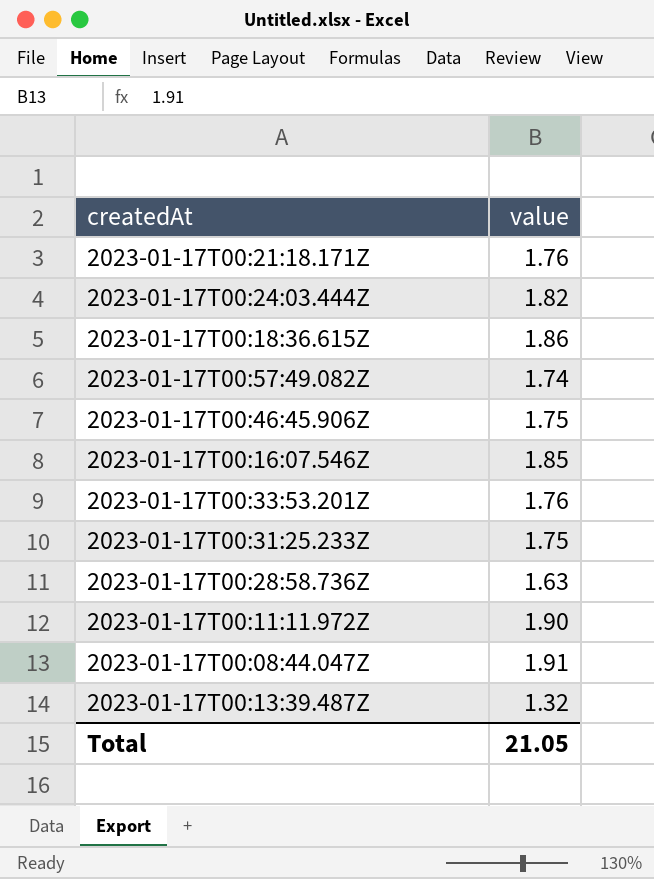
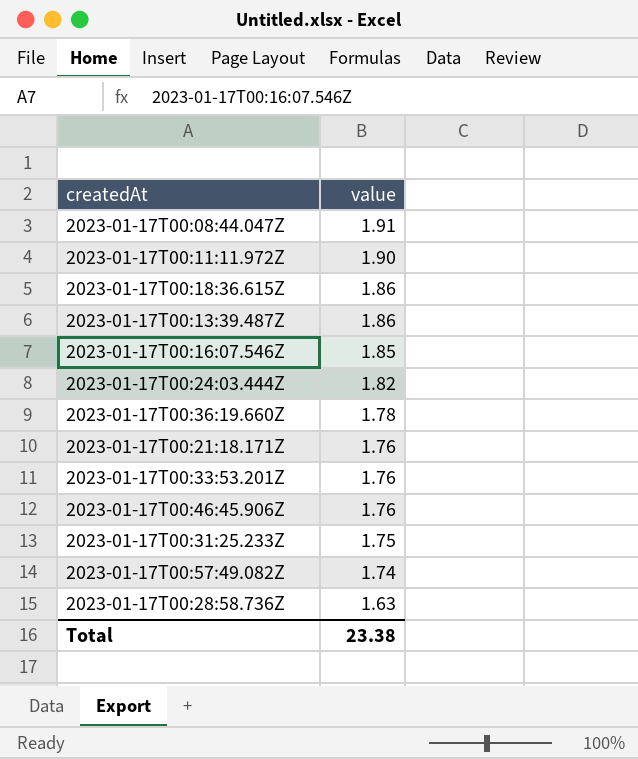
row order: none -> value descending
2023-01-17T00:13:39.487Z | value: 1.32 -> 1.86
row 2023-01-17T00:36:19.660Z: none -> 1.78
2023-01-17T00:46:45.906Z | value: 1.75 -> 1.76
Total | value: 21.05 -> 23.38

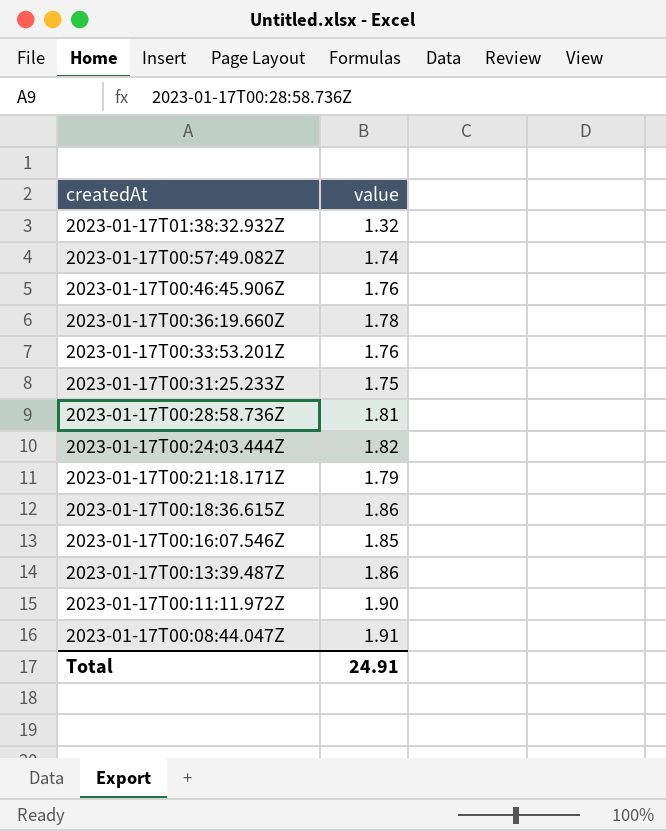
row order: value descending -> createdAt descending
row 2023-01-17T01:38:32.932Z: none -> 1.32
2023-01-17T00:28:58.736Z | value: 1.63 -> 1.81
2023-01-17T00:21:18.171Z | value: 1.76 -> 1.79
Total | value: 23.38 -> 24.91

